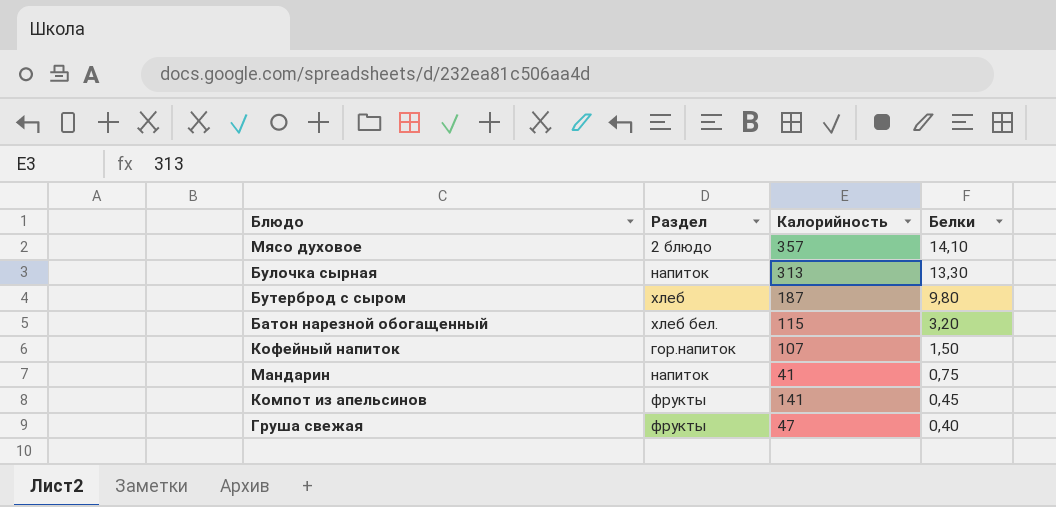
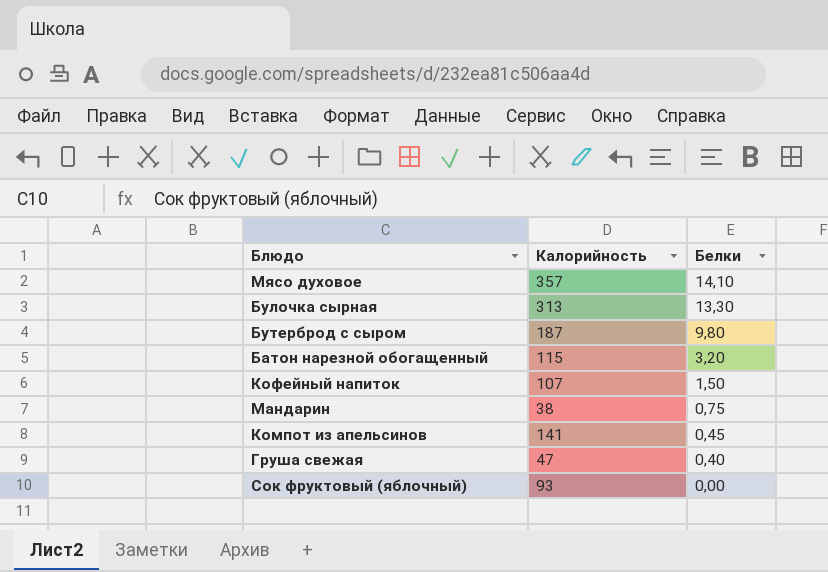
column Раздел | position: 2 -> none
Мандарин | Калорийность: 41 -> 38
row Сок фруктовый (яблочный): none -> 93 | 0,00

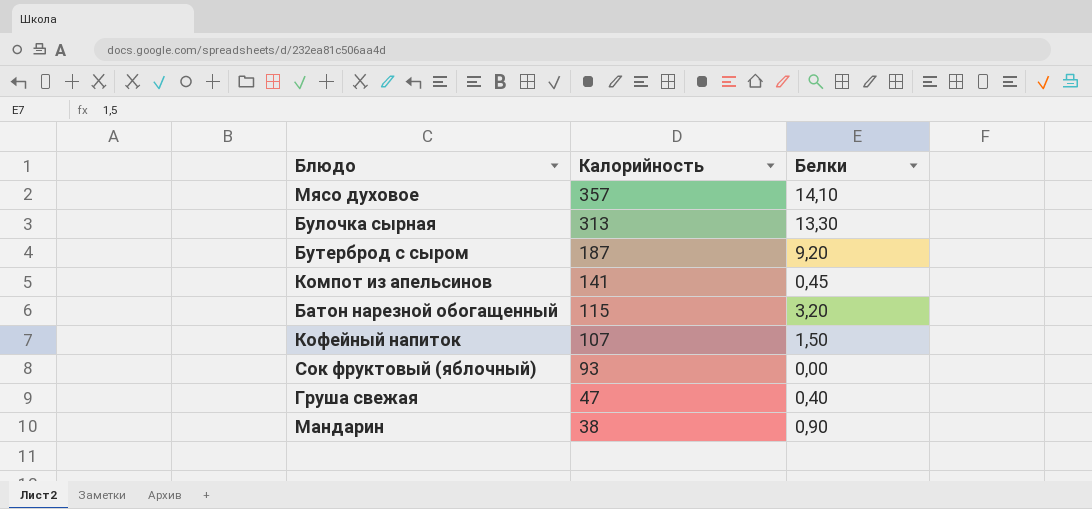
row order: Белки descending -> Калорийность descending
Бутерброд с сыром | Белки: 9,80 -> 9,20
Мандарин | Белки: 0,75 -> 0,90

